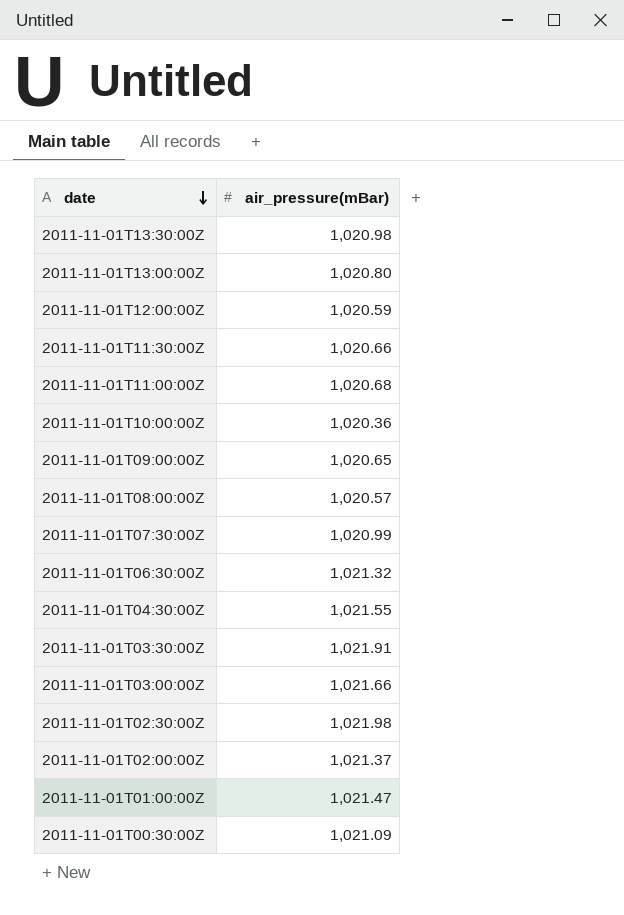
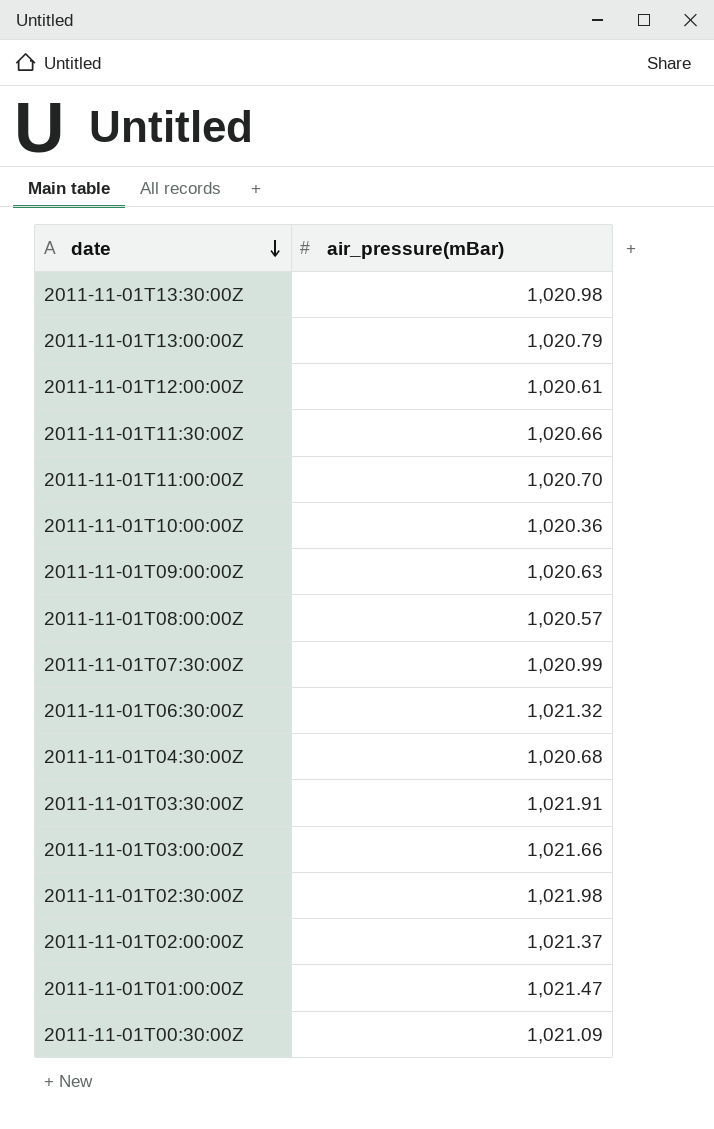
2011-11-01T13:00:00Z | air_pressure(mBar): 1,020.80 -> 1,020.79
2011-11-01T12:00:00Z | air_pressure(mBar): 1,020.59 -> 1,020.61
2011-11-01T11:00:00Z | air_pressure(mBar): 1,020.68 -> 1,020.70
2011-11-01T09:00:00Z | air_pressure(mBar): 1,020.65 -> 1,020.63
2011-11-01T04:30:00Z | air_pressure(mBar): 1,021.55 -> 1,020.68

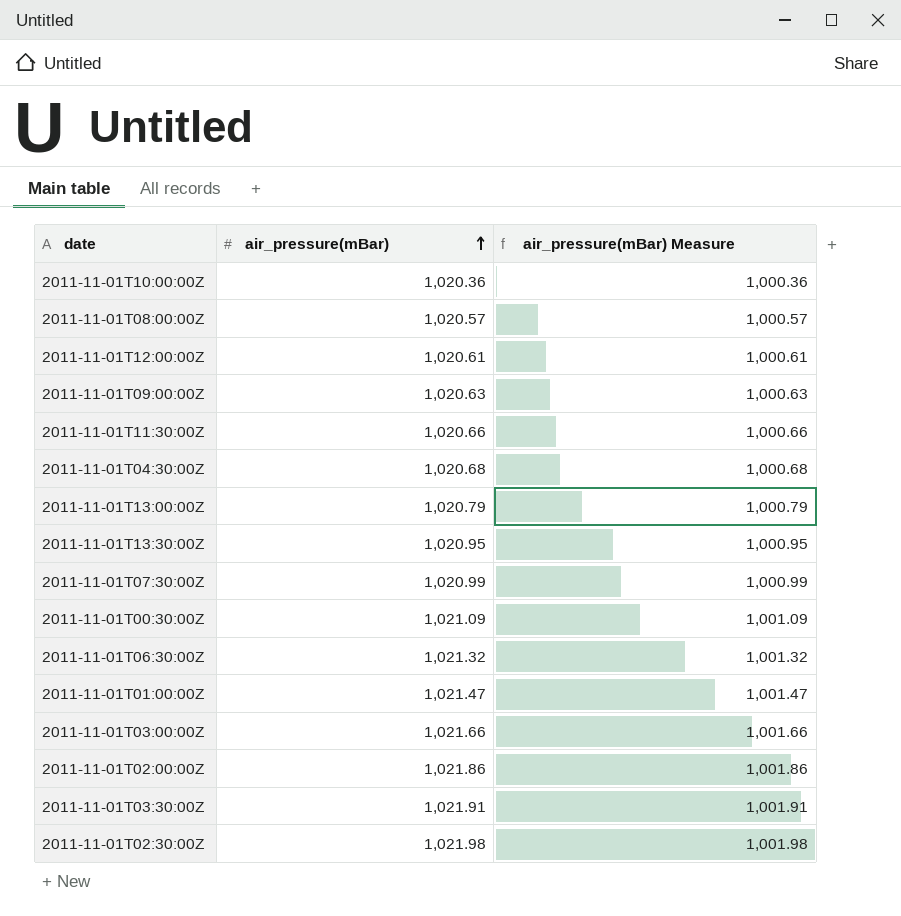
row order: date descending -> air_pressure(mBar) ascending
column air_pressure(mBar) Measure | formula: none -> [air_pressure(mBar)] - 20
row 2011-11-01T11:00:00Z: 1,020.70 -> none
2011-11-01T13:30:00Z | air_pressure(mBar): 1,020.98 -> 1,020.95
2011-11-01T02:00:00Z | air_pressure(mBar): 1,021.37 -> 1,021.86

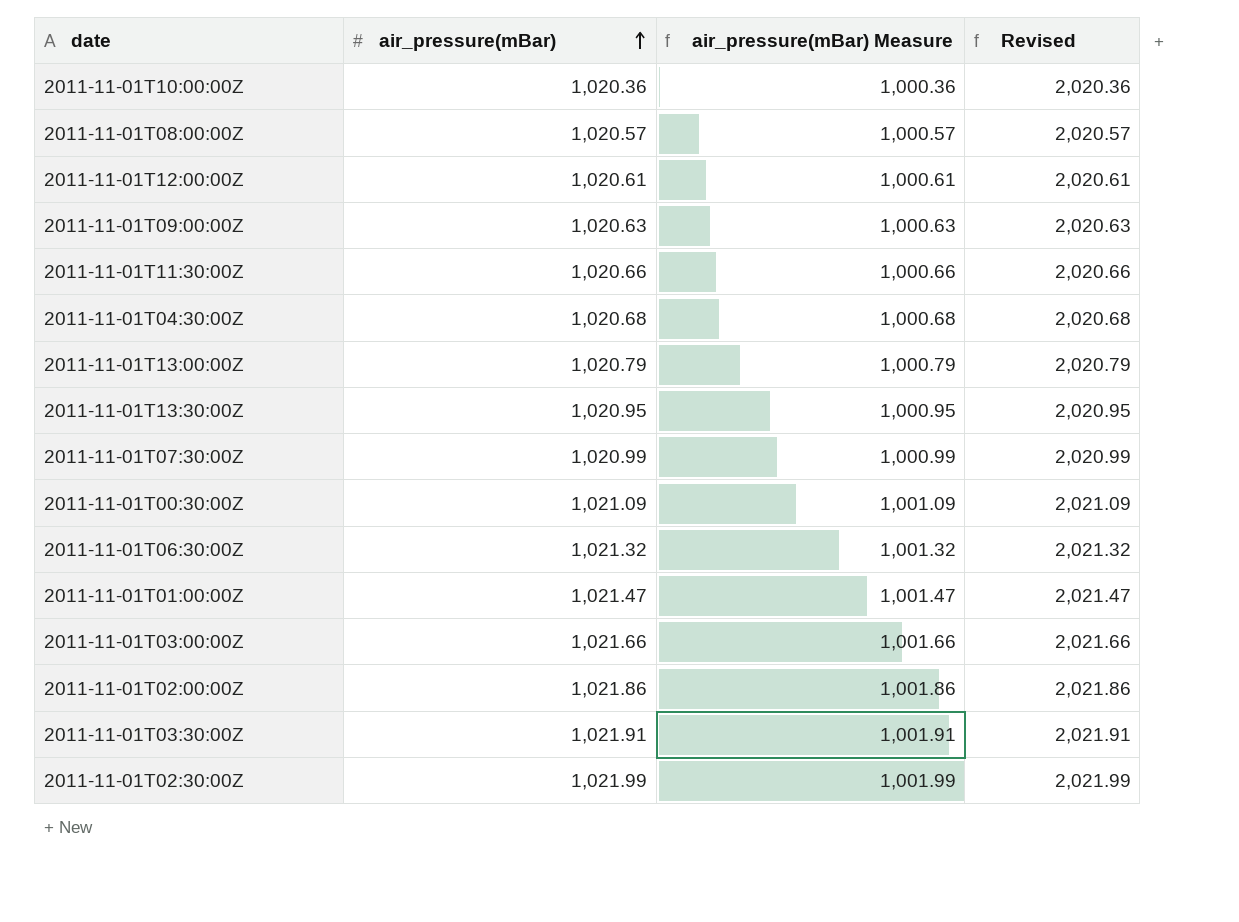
column Revised | formula: none -> [air_pressure(mBar)] + 1000
2011-11-01T02:30:00Z | air_pressure(mBar): 1,021.98 -> 1,021.99
2011-11-01T02:30:00Z | air_pressure(mBar) Measure: 1,001.98 -> 1,001.99

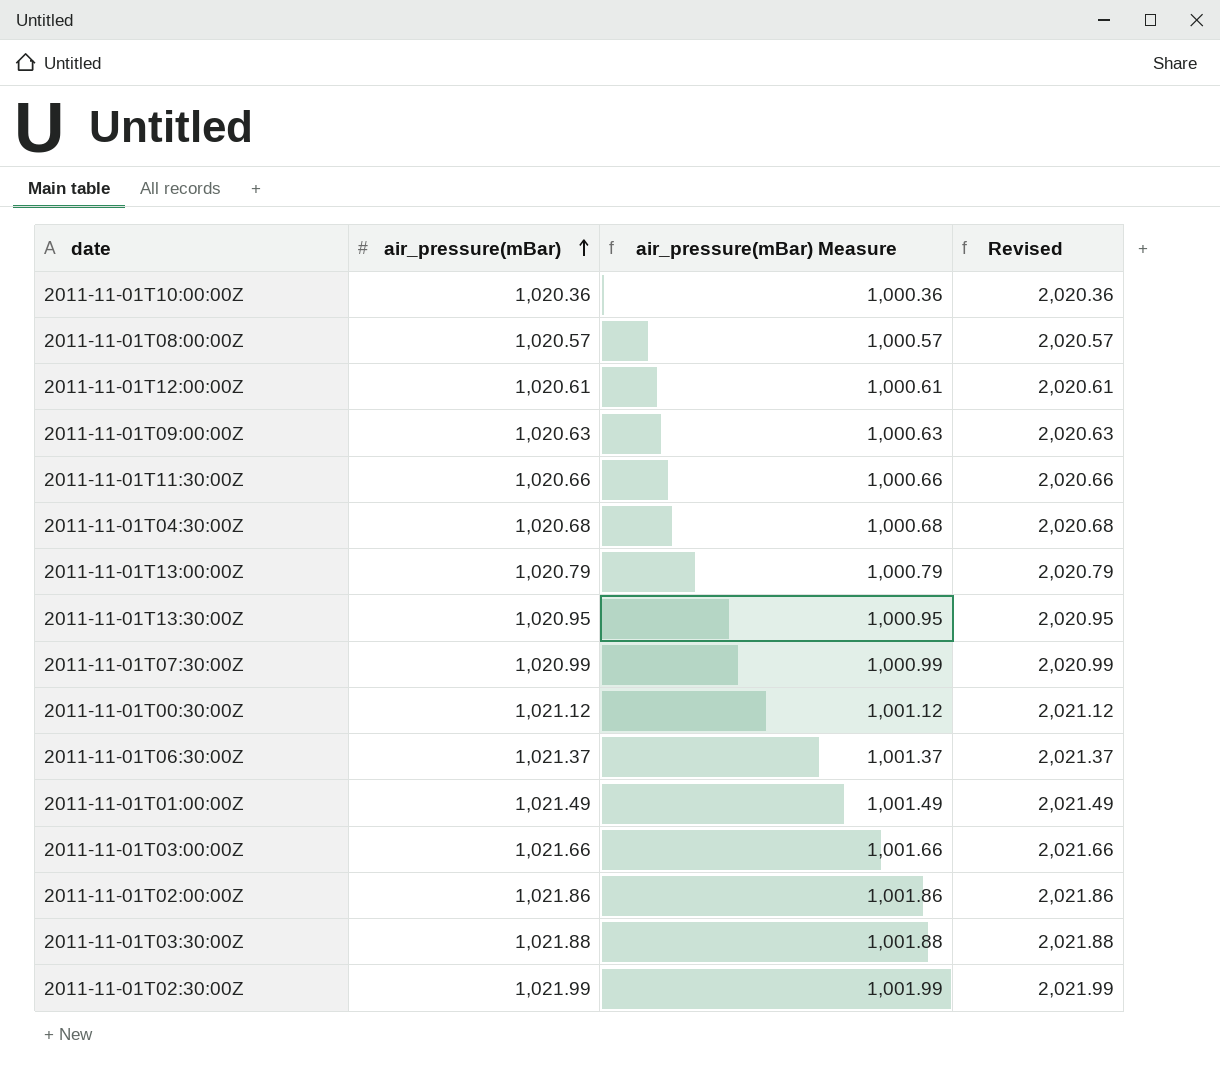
2011-11-01T00:30:00Z | air_pressure(mBar): 1,021.09 -> 1,021.12
2011-11-01T00:30:00Z | air_pressure(mBar) Measure: 1,001.09 -> 1,001.12
2011-11-01T00:30:00Z | Revised: 2,021.09 -> 2,021.12
2011-11-01T06:30:00Z | air_pressure(mBar): 1,021.32 -> 1,021.37
2011-11-01T06:30:00Z | air_pressure(mBar) Measure: 1,001.32 -> 1,001.37
2011-11-01T06:30:00Z | Revised: 2,021.32 -> 2,021.37
2011-11-01T01:00:00Z | air_pressure(mBar): 1,021.47 -> 1,021.49
2011-11-01T01:00:00Z | air_pressure(mBar) Measure: 1,001.47 -> 1,001.49
2011-11-01T01:00:00Z | Revised: 2,021.47 -> 2,021.49
2011-11-01T03:30:00Z | air_pressure(mBar): 1,021.91 -> 1,021.88
2011-11-01T03:30:00Z | air_pressure(mBar) Measure: 1,001.91 -> 1,001.88
2011-11-01T03:30:00Z | Revised: 2,021.91 -> 2,021.88

